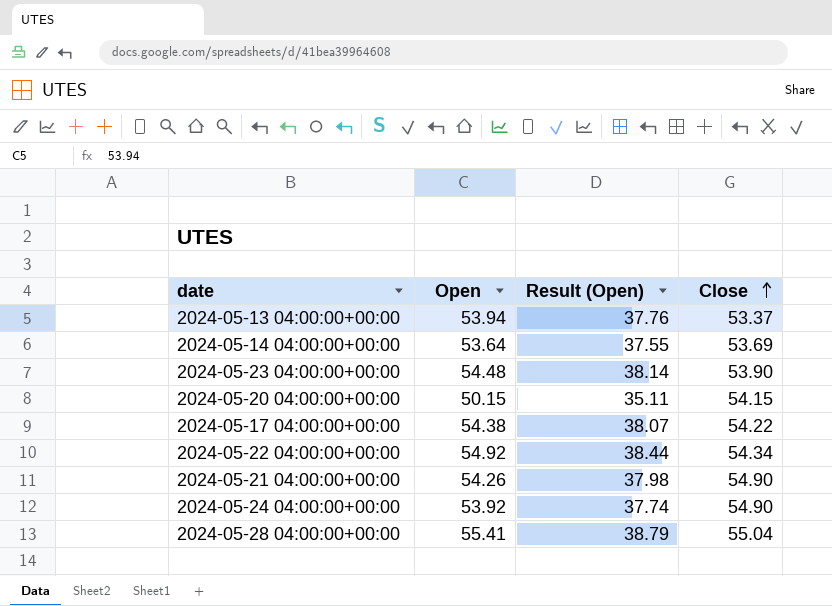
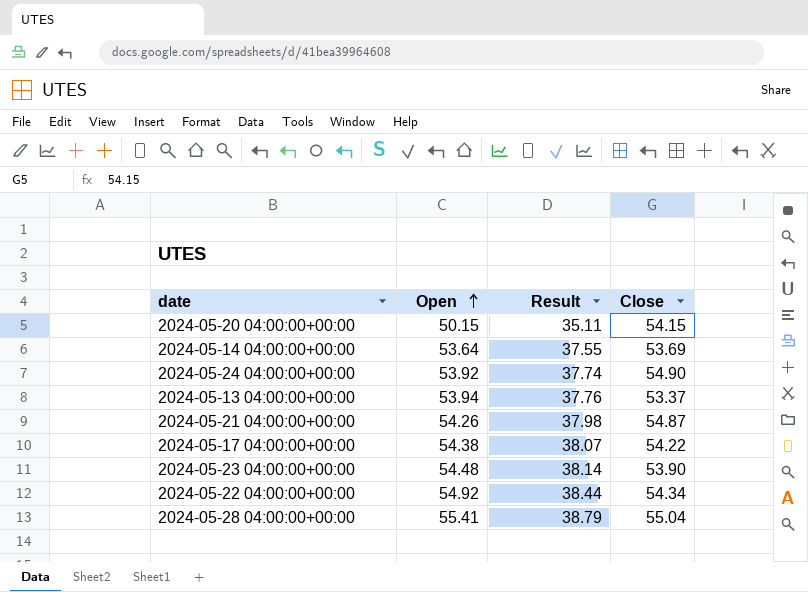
row order: Close ascending -> Open ascending
column name: Result (Open) -> Result
2024-05-21 04:00:00+00:00 | Close: 54.90 -> 54.87

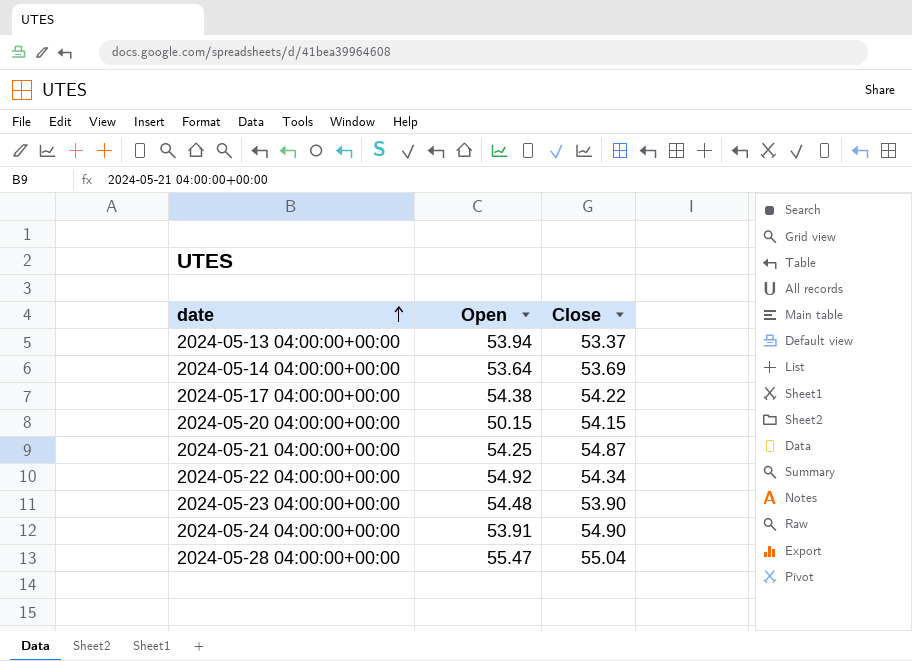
row order: Open ascending -> date ascending
column Result | formula: [Open] * 0.7 -> none
2024-05-21 04:00:00+00:00 | Open: 54.26 -> 54.25
2024-05-24 04:00:00+00:00 | Open: 53.92 -> 53.91
2024-05-28 04:00:00+00:00 | Open: 55.41 -> 55.47

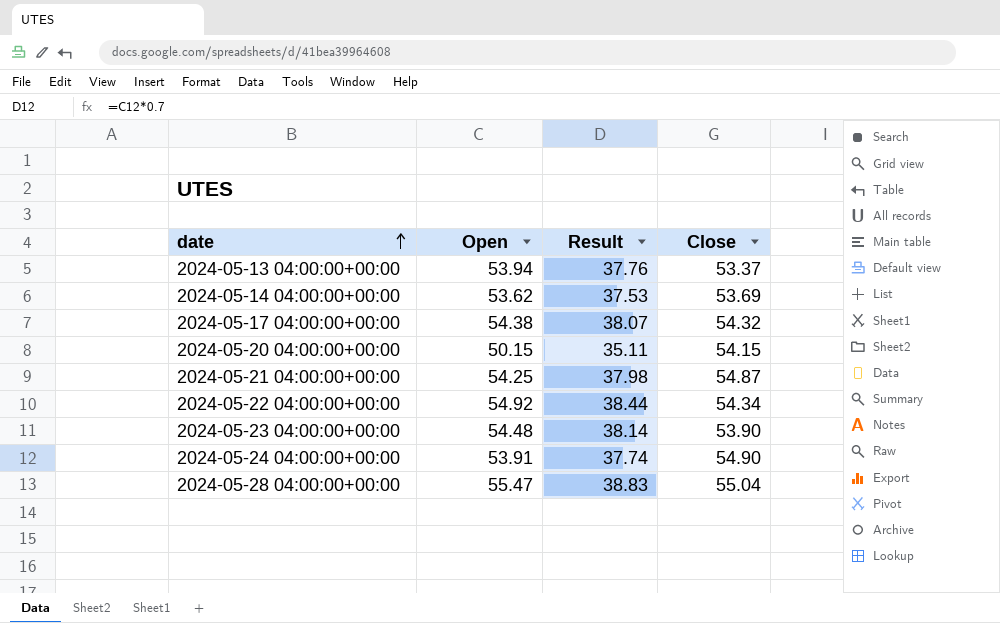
column Result | formula: none -> [Open] * 0.7
2024-05-14 04:00:00+00:00 | Open: 53.64 -> 53.62
2024-05-17 04:00:00+00:00 | Close: 54.22 -> 54.32

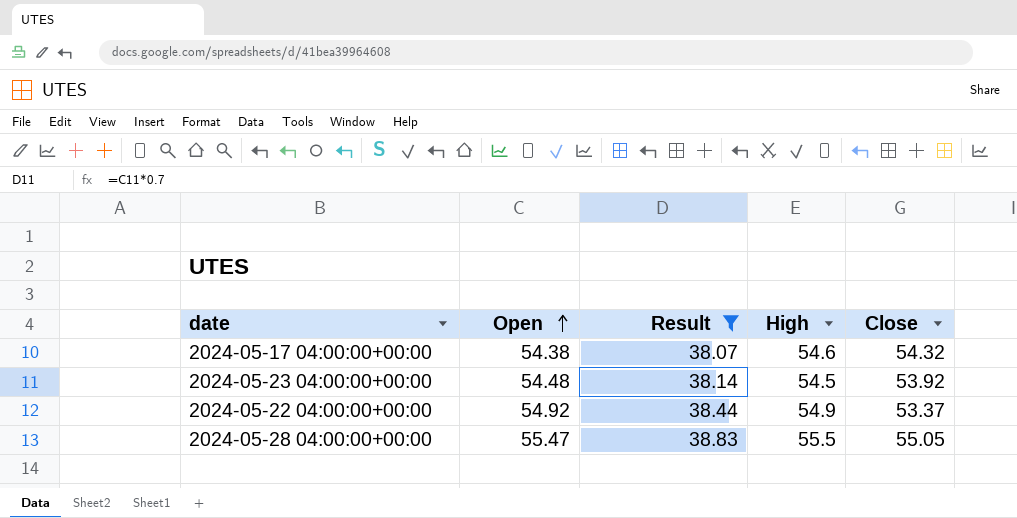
filter: none -> Result >= 38.07
row order: date ascending -> Open ascending
column High | position: none -> 4
2024-05-23 04:00:00+00:00 | Close: 53.90 -> 53.92
2024-05-22 04:00:00+00:00 | Close: 54.34 -> 53.37
2024-05-28 04:00:00+00:00 | Close: 55.04 -> 55.05

